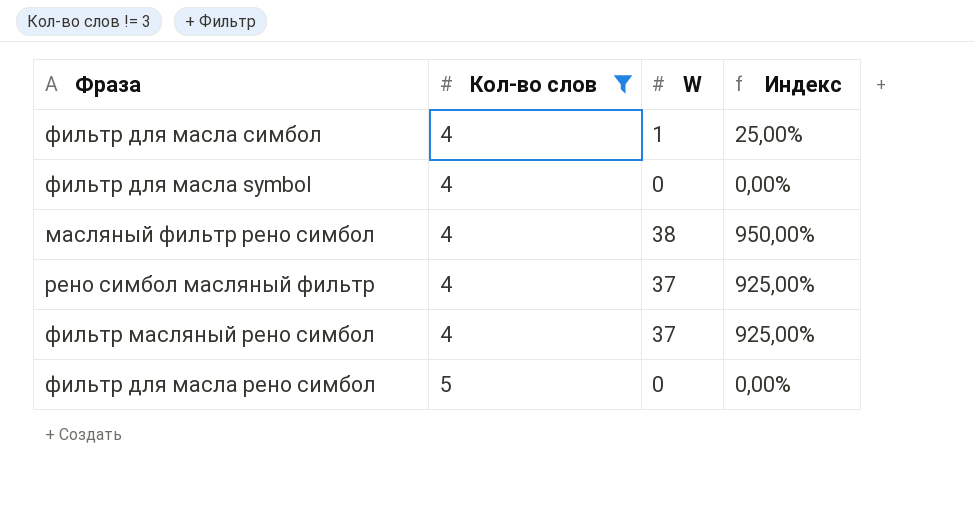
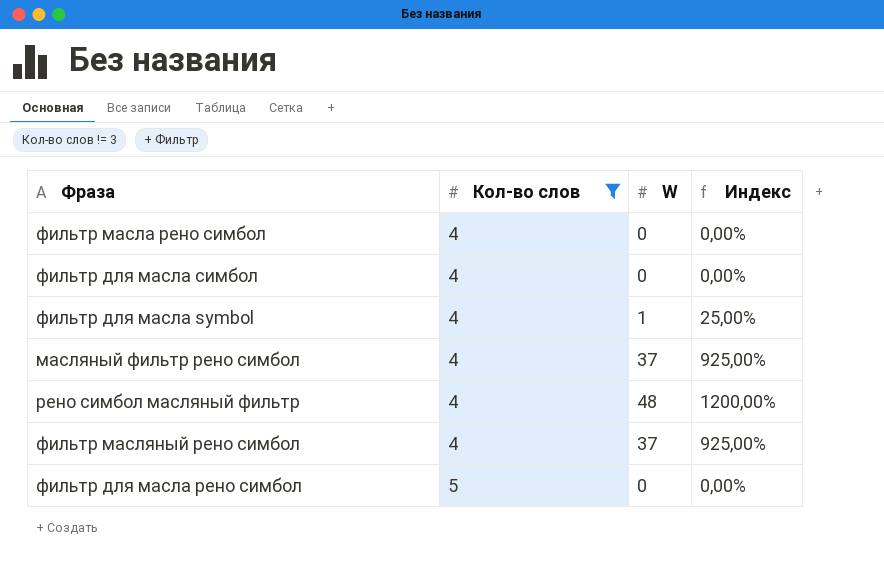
row фильтр масла рено симбол: none -> 4 | 0 | 0,00%
фильтр для масла симбол | W: 1 -> 0
фильтр для масла симбол | Индекс: 25,00% -> 0,00%
фильтр для масла symbol | W: 0 -> 1
фильтр для масла symbol | Индекс: 0,00% -> 25,00%
масляный фильтр рено симбол | W: 38 -> 37
масляный фильтр рено симбол | Индекс: 950,00% -> 925,00%
рено симбол масляный фильтр | W: 37 -> 48
рено симбол масляный фильтр | Индекс: 925,00% -> 1200,00%

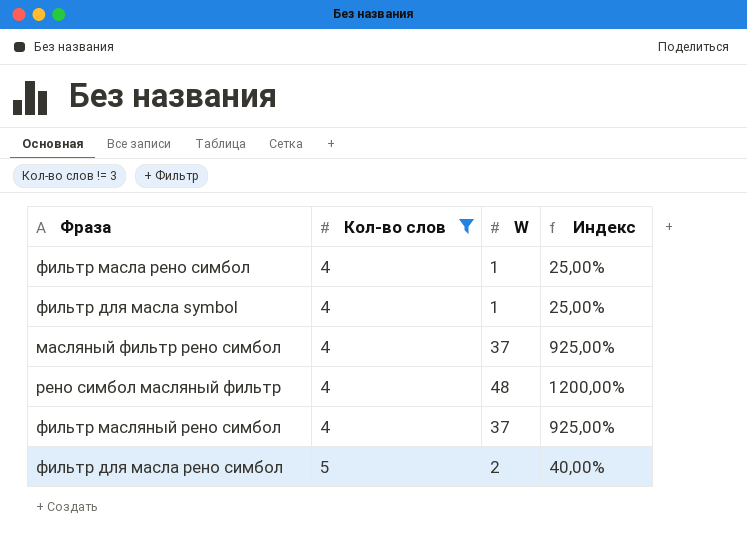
row фильтр для масла симбол: 4 | 0 | 0,00% -> none
фильтр масла рено симбол | W: 0 -> 1
фильтр масла рено симбол | Индекс: 0,00% -> 25,00%
фильтр для масла рено симбол | W: 0 -> 2
фильтр для масла рено симбол | Индекс: 0,00% -> 40,00%

